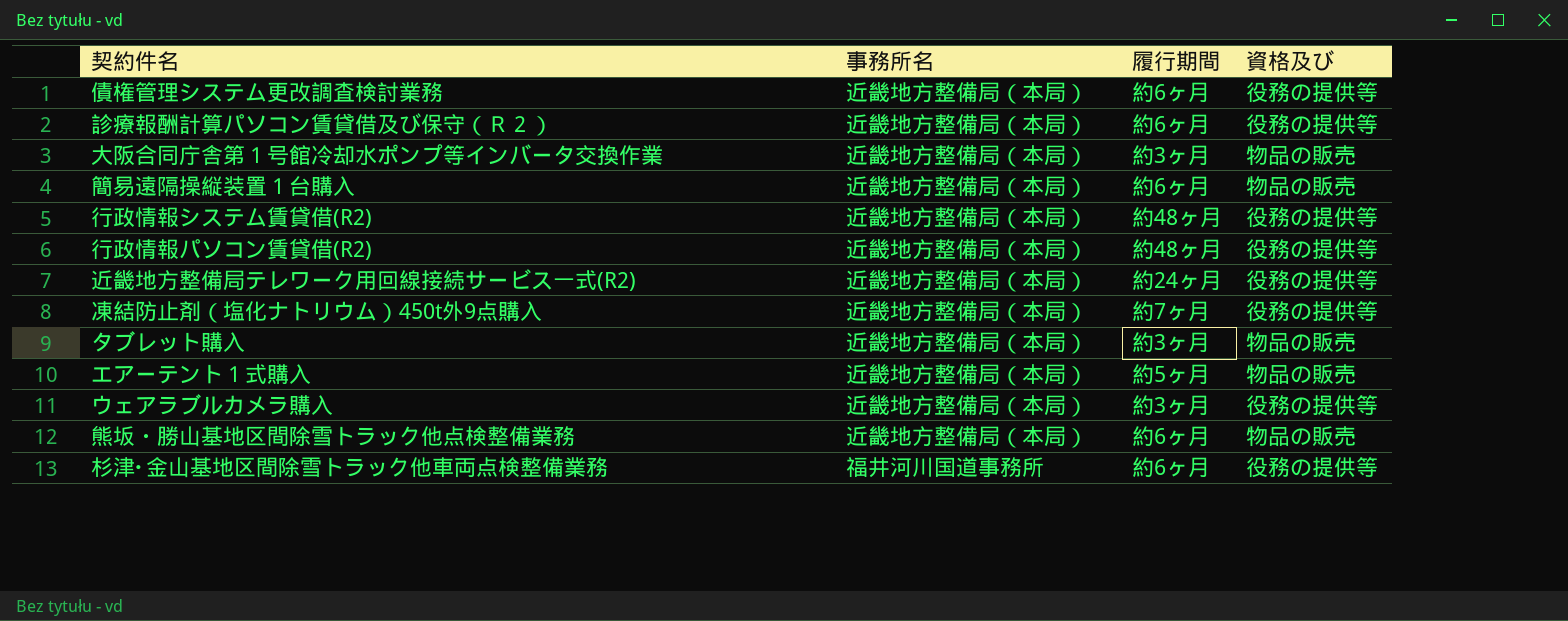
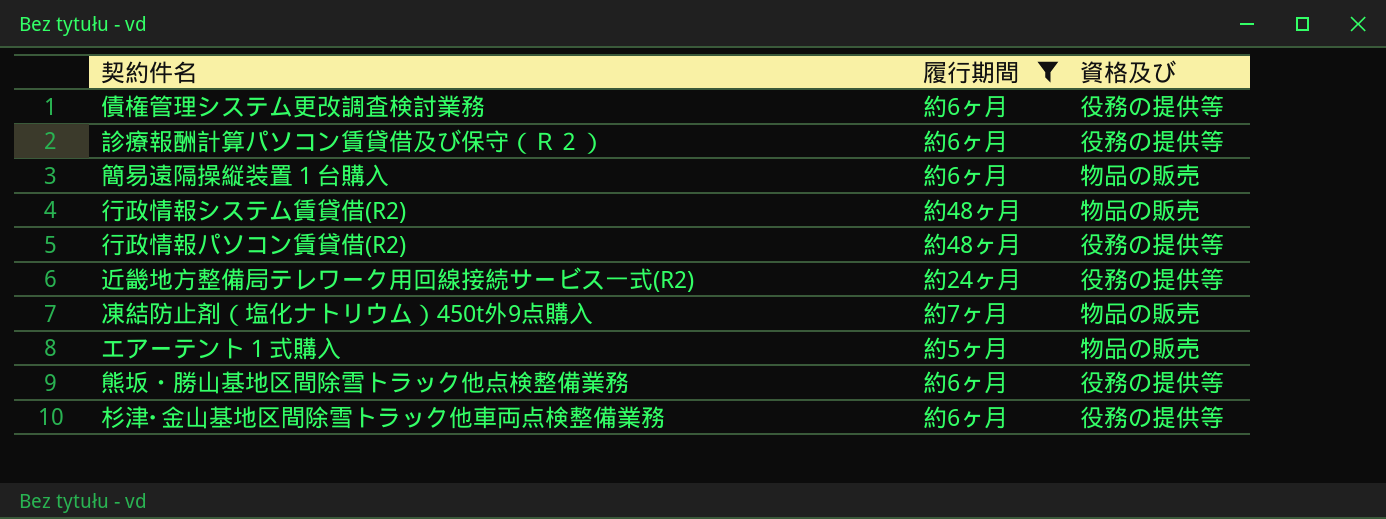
filter: none -> 履行期間 != 約3ヶ月
column 事務所名 | position: 2 -> none
行政情報システム賃貸借(R2) | 資格及び: 役務の提供等 -> 物品の販売
凍結防止剤（塩化ナトリウム）450t外9点購入 | 資格及び: 役務の提供等 -> 物品の販売
熊坂・勝山基地区間除雪トラック他点検整備業務 | 資格及び: 物品の販売 -> 役務の提供等

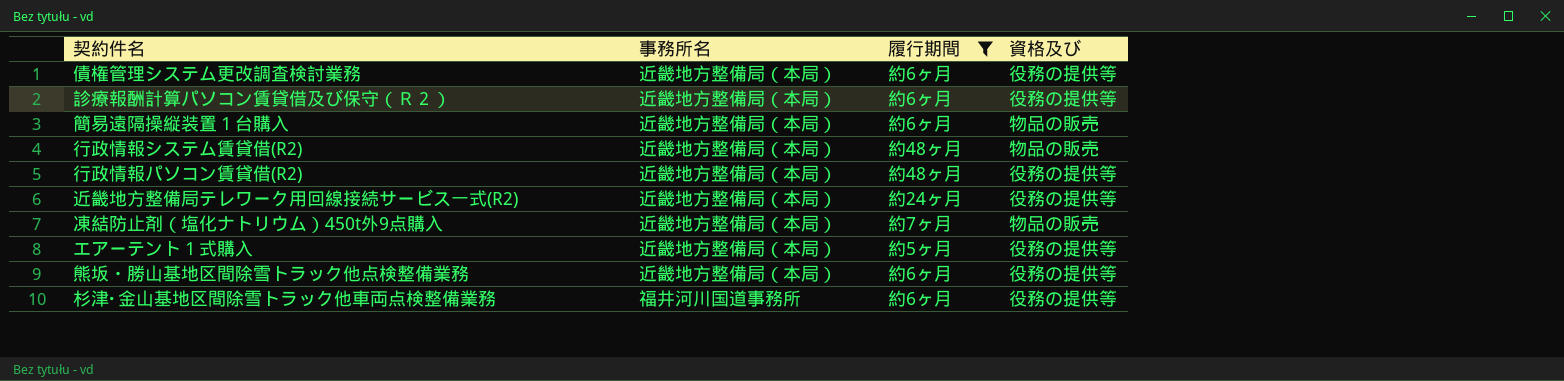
column 事務所名 | position: none -> 2
エアーテント１式購入 | 資格及び: 物品の販売 -> 役務の提供等

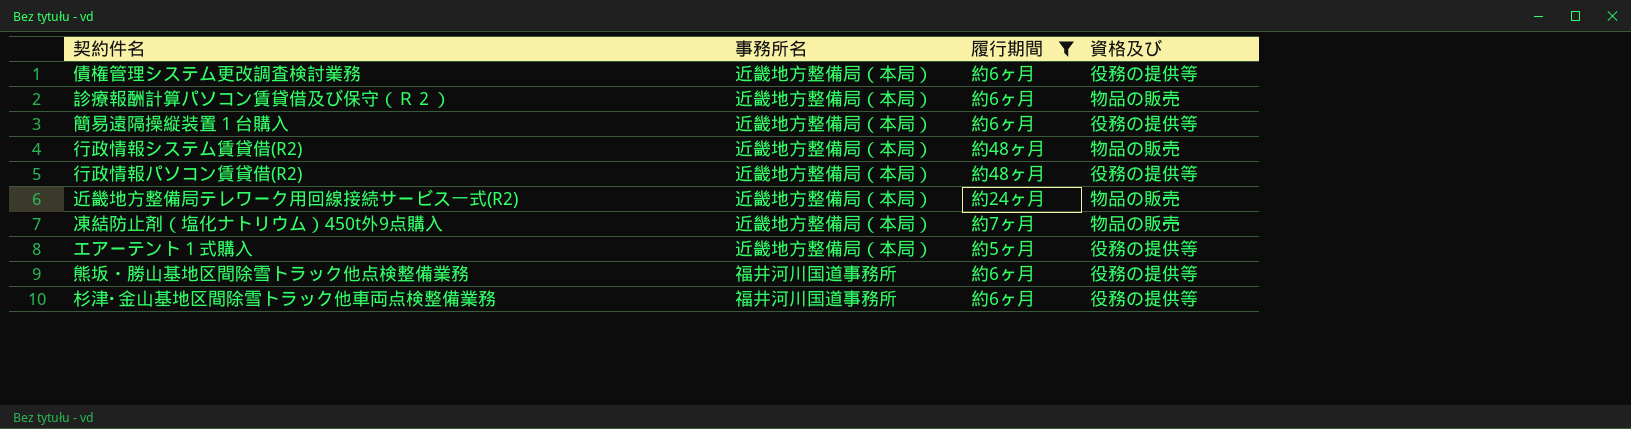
診療報酬計算パソコン賃貸借及び保守（Ｒ２） | 資格及び: 役務の提供等 -> 物品の販売
簡易遠隔操縦装置１台購入 | 資格及び: 物品の販売 -> 役務の提供等
近畿地方整備局テレワーク用回線接続サービス一式(R2) | 資格及び: 役務の提供等 -> 物品の販売
熊坂・勝山基地区間除雪トラック他点検整備業務 | 事務所名: 近畿地方整備局（本局） -> 福井河川国道事務所

